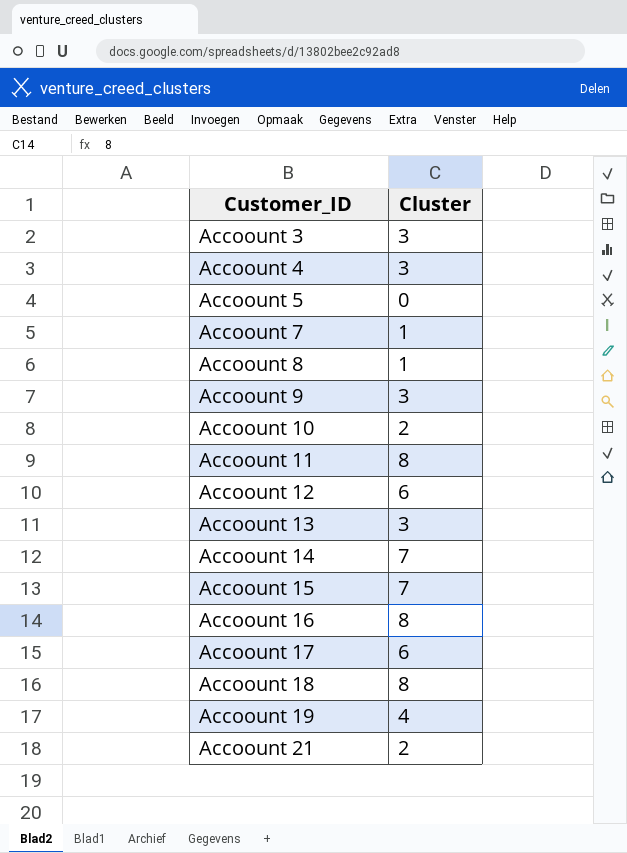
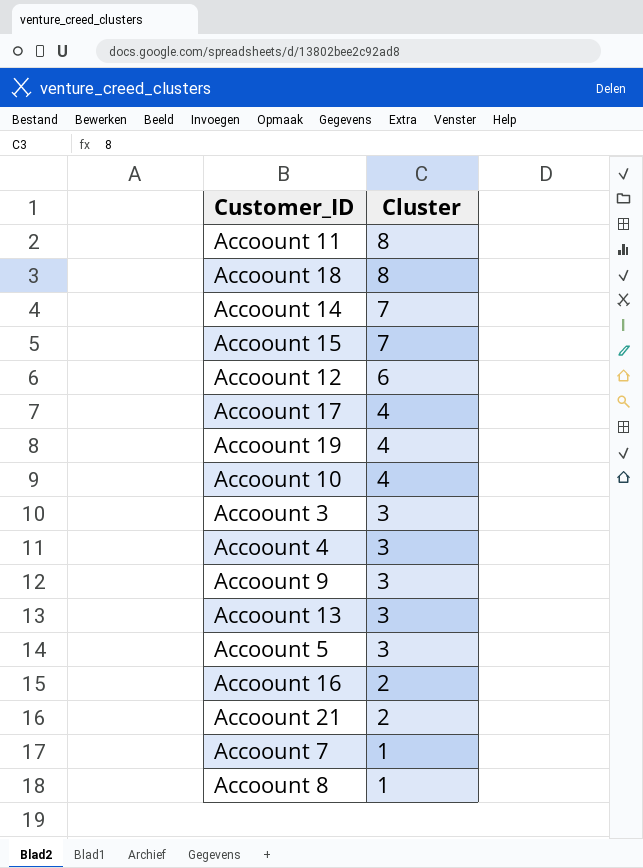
row order: Customer_ID ascending -> Cluster descending
Accoount 17 | Cluster: 6 -> 4
Accoount 10 | Cluster: 2 -> 4
Accoount 5 | Cluster: 0 -> 3
Accoount 16 | Cluster: 8 -> 2

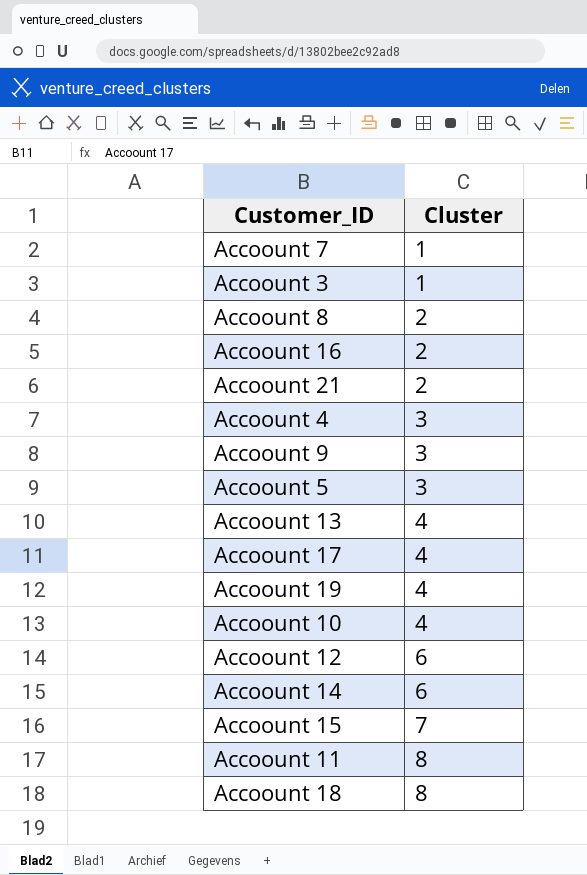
row order: Cluster descending -> Cluster ascending
Accoount 3 | Cluster: 3 -> 1
Accoount 8 | Cluster: 1 -> 2
Accoount 13 | Cluster: 3 -> 4
Accoount 14 | Cluster: 7 -> 6

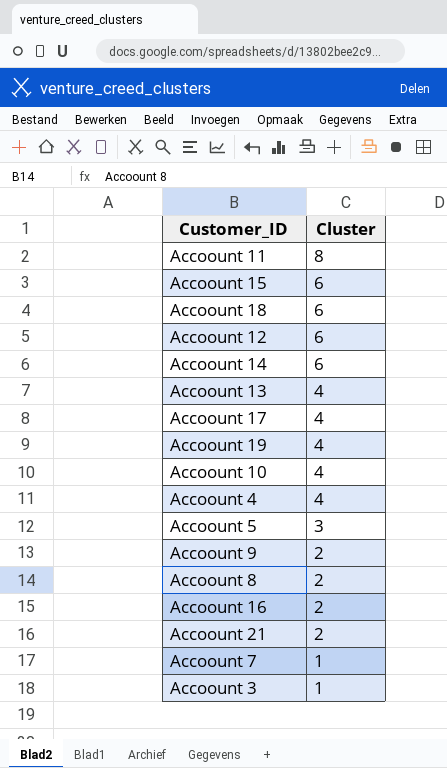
row order: Cluster ascending -> Cluster descending
Accoount 15 | Cluster: 7 -> 6
Accoount 18 | Cluster: 8 -> 6
Accoount 4 | Cluster: 3 -> 4
Accoount 9 | Cluster: 3 -> 2

